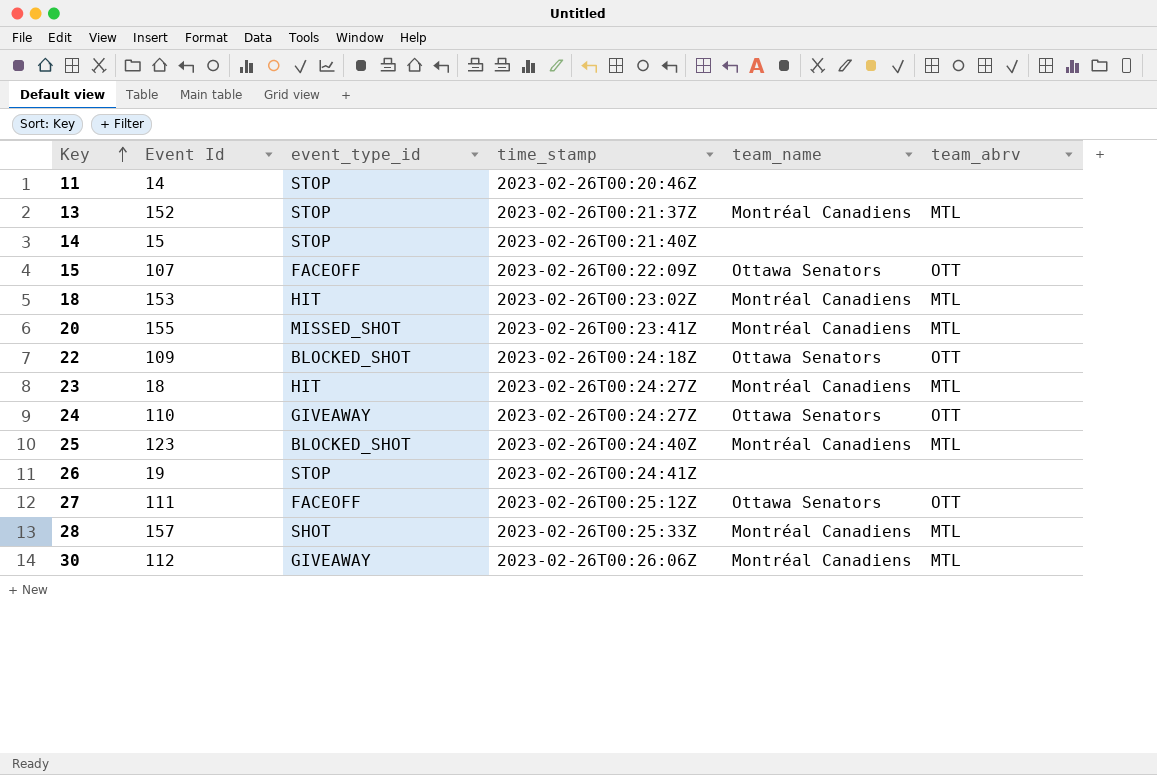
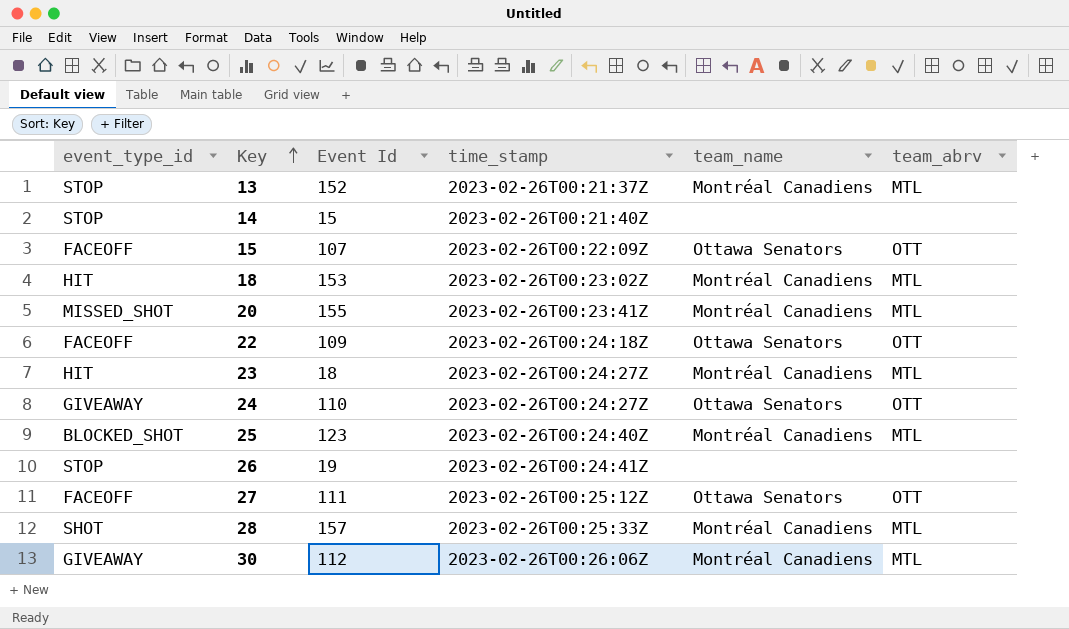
column event_type_id | position: 3 -> 1
row 11: 14 | STOP | 2023-02-26T00:20:46Z | none | none -> none
22 | event_type_id: BLOCKED_SHOT -> FACEOFF

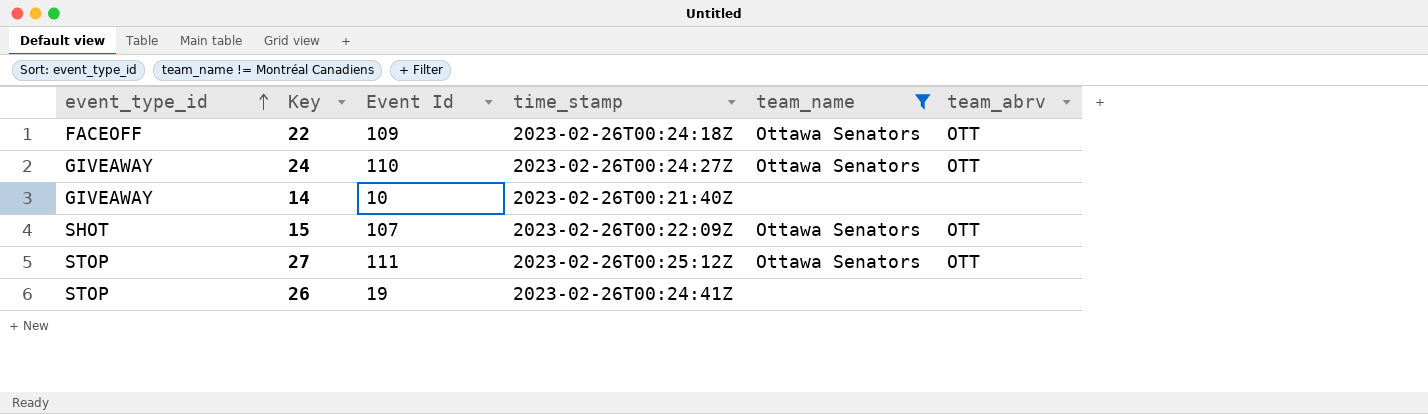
filter: none -> team_name != Montréal Canadiens
row order: Key ascending -> event_type_id ascending
14 | event_type_id: STOP -> GIVEAWAY
14 | Event Id: 15 -> 10
15 | event_type_id: FACEOFF -> SHOT
27 | event_type_id: FACEOFF -> STOP

